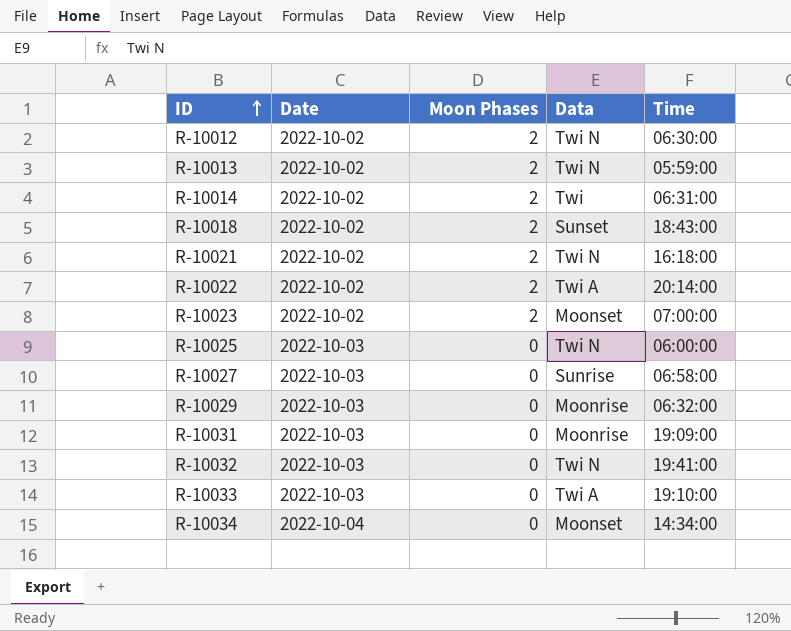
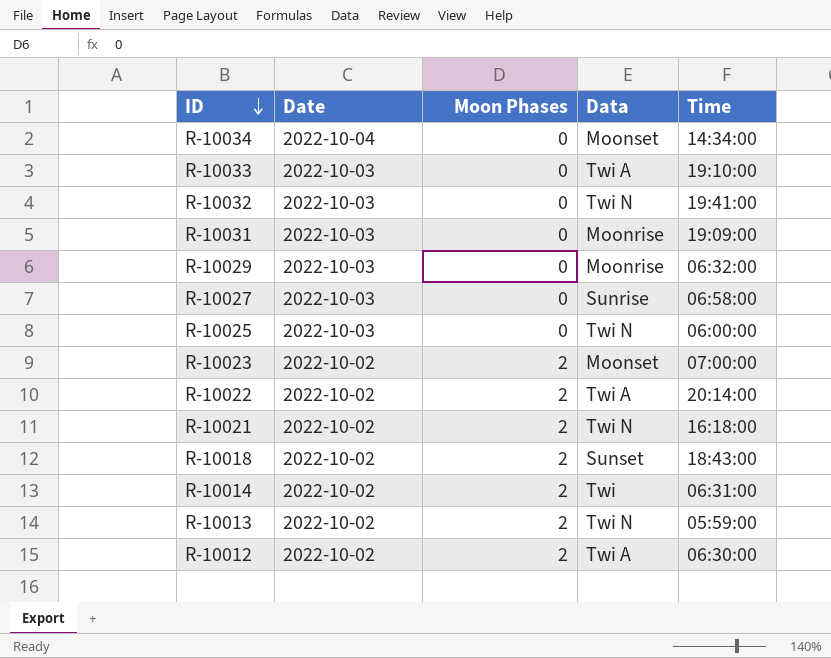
row order: ID ascending -> ID descending
R-10012 | Data: Twi N -> Twi A

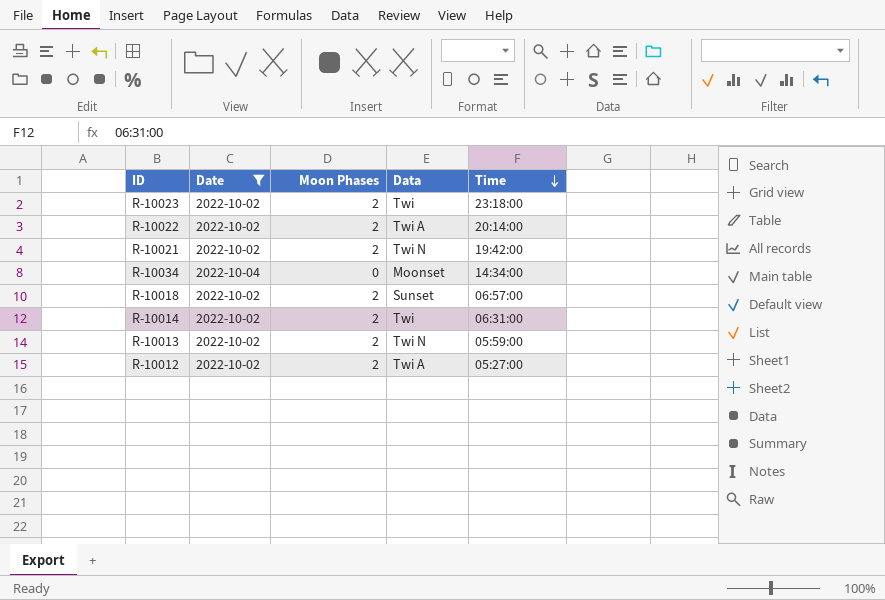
filter: none -> Date != 2022-10-03
row order: ID descending -> Time descending
R-10023 | Data: Moonset -> Twi
R-10023 | Time: 07:00:00 -> 23:18:00
R-10021 | Time: 16:18:00 -> 19:42:00
R-10018 | Time: 18:43:00 -> 06:57:00
R-10012 | Time: 06:30:00 -> 05:27:00

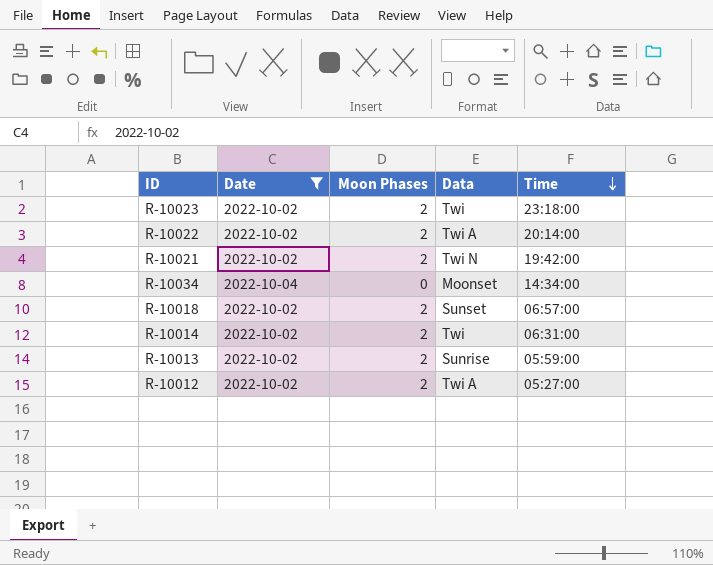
R-10013 | Data: Twi N -> Sunrise

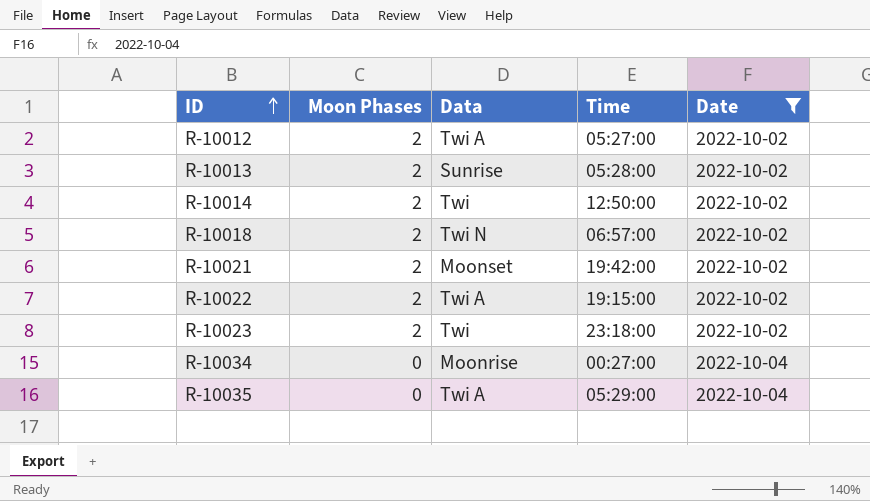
row order: Time descending -> ID ascending
column Date | position: 2 -> 5
R-10013 | Time: 05:59:00 -> 05:28:00
R-10014 | Time: 06:31:00 -> 12:50:00
R-10018 | Data: Sunset -> Twi N
R-10021 | Data: Twi N -> Moonset
R-10022 | Time: 20:14:00 -> 19:15:00
R-10034 | Data: Moonset -> Moonrise
R-10034 | Time: 14:34:00 -> 00:27:00
row R-10035: none -> 0 | Twi A | 05:29:00 | 2022-10-04

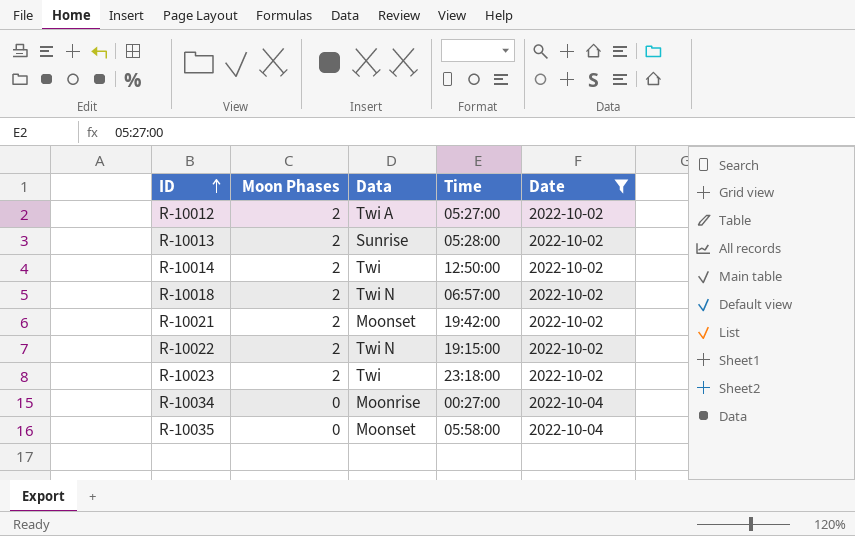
R-10022 | Data: Twi A -> Twi N
R-10035 | Data: Twi A -> Moonset
R-10035 | Time: 05:29:00 -> 05:58:00

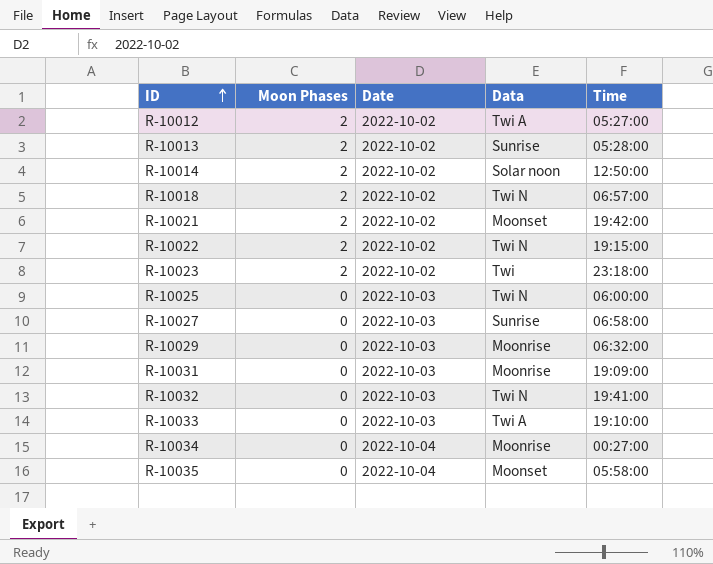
filter: Date != 2022-10-03 -> none
column Date | position: 5 -> 3
R-10014 | Data: Twi -> Solar noon

